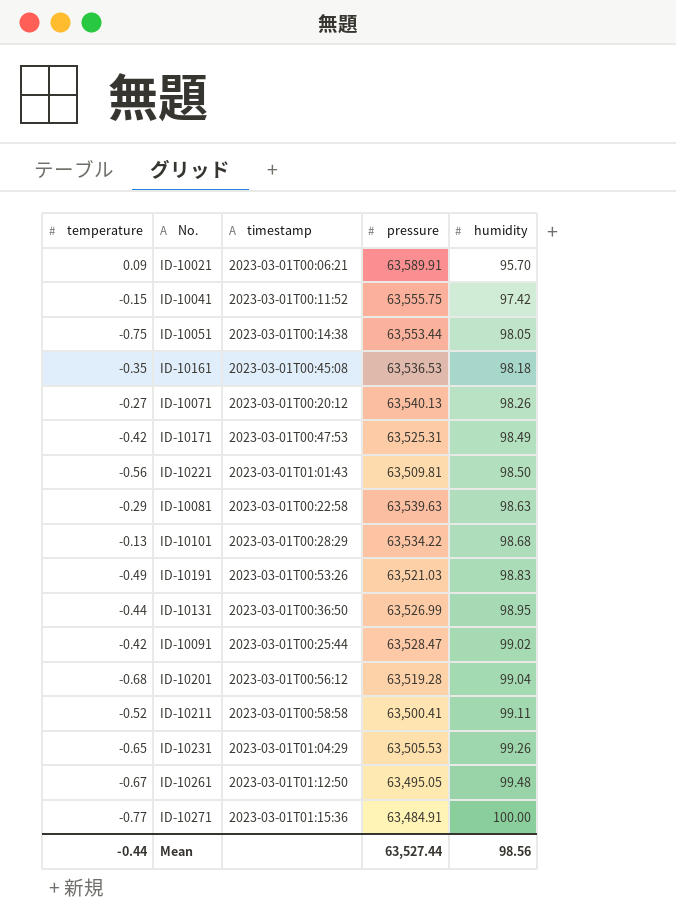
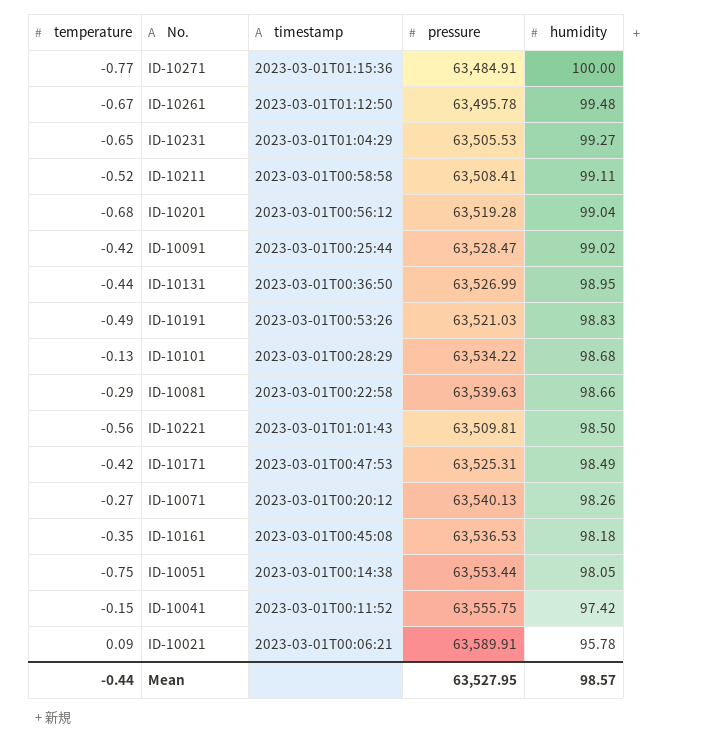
row order: humidity ascending -> humidity descending
ID-10261 | pressure: 63,495.05 -> 63,495.78
ID-10231 | humidity: 99.26 -> 99.27
ID-10211 | pressure: 63,500.41 -> 63,508.41
ID-10081 | humidity: 98.63 -> 98.66
ID-10021 | humidity: 95.70 -> 95.78
Mean | pressure: 63,527.44 -> 63,527.95
Mean | humidity: 98.56 -> 98.57

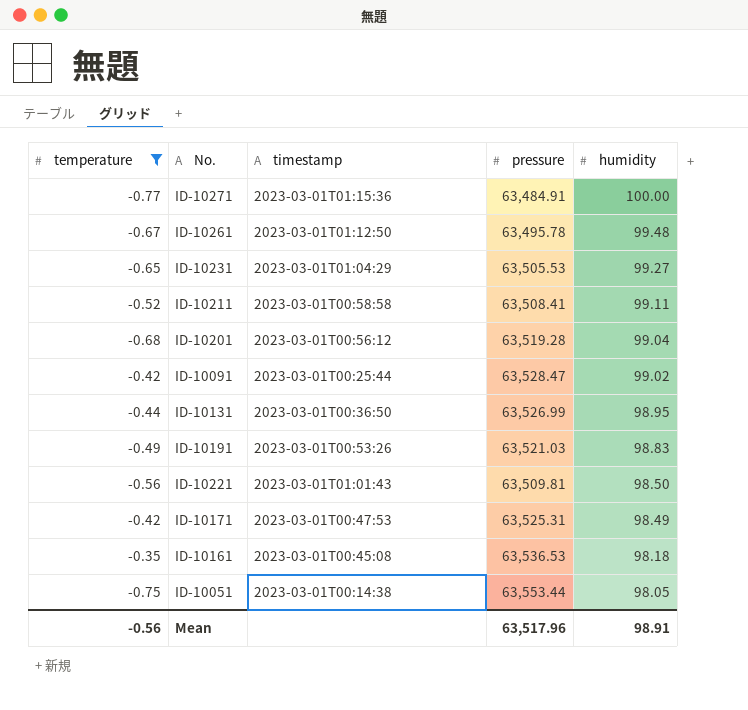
filter: none -> temperature <= -0.35
Mean | temperature: -0.44 -> -0.56
Mean | pressure: 63,527.95 -> 63,517.96
Mean | humidity: 98.57 -> 98.91

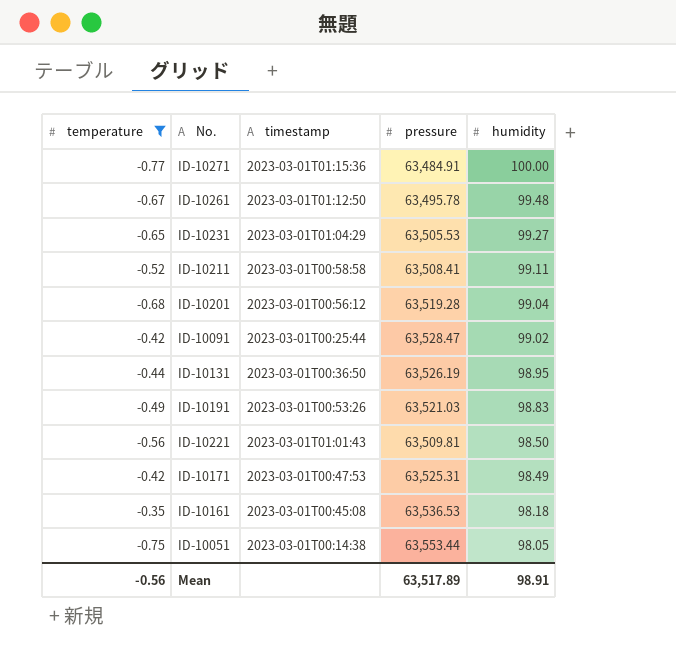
ID-10131 | pressure: 63,526.99 -> 63,526.19
Mean | pressure: 63,517.96 -> 63,517.89

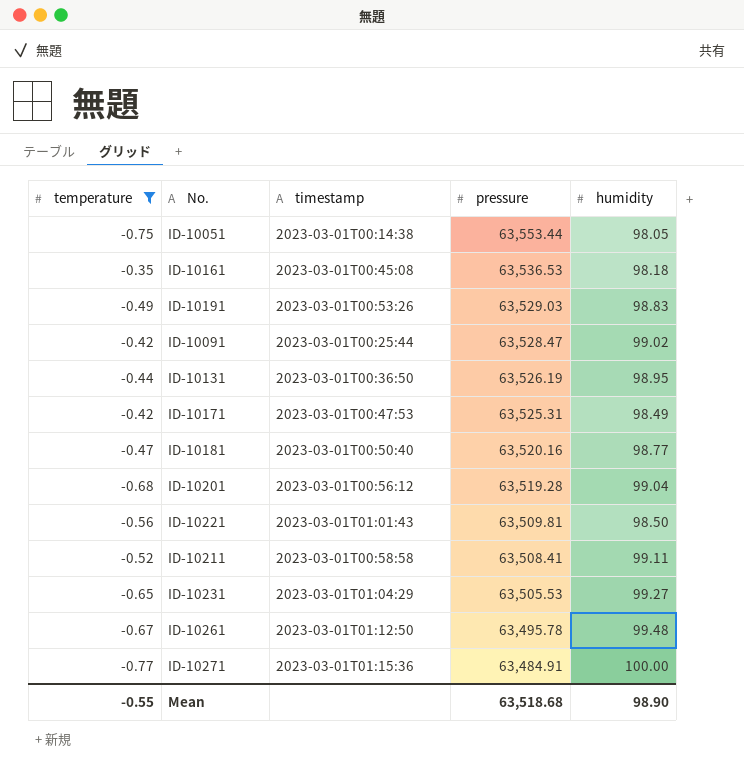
row order: humidity descending -> pressure descending
ID-10191 | pressure: 63,521.03 -> 63,529.03
row ID-10181: none -> -0.47 | 2023-03-01T00:50:40 | 63,520.16 | 98.77
Mean | temperature: -0.56 -> -0.55
Mean | pressure: 63,517.89 -> 63,518.68
Mean | humidity: 98.91 -> 98.90

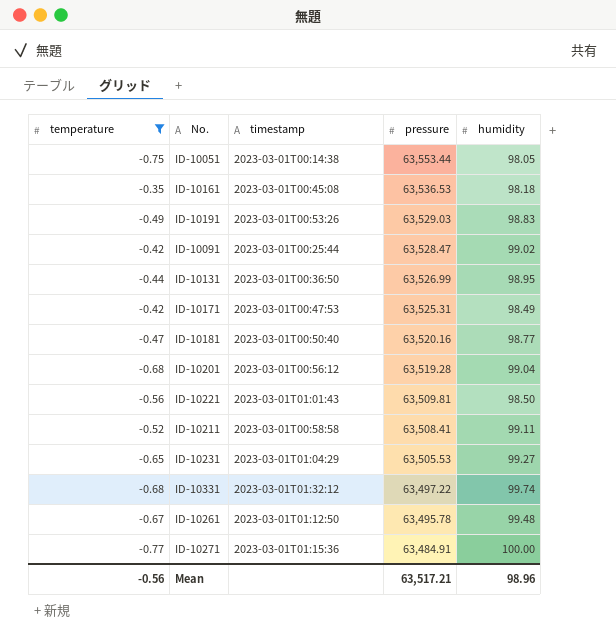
ID-10131 | pressure: 63,526.19 -> 63,526.99
row ID-10331: none -> -0.68 | 2023-03-01T01:32:12 | 63,497.22 | 99.74
Mean | temperature: -0.55 -> -0.56
Mean | pressure: 63,518.68 -> 63,517.21
Mean | humidity: 98.90 -> 98.96

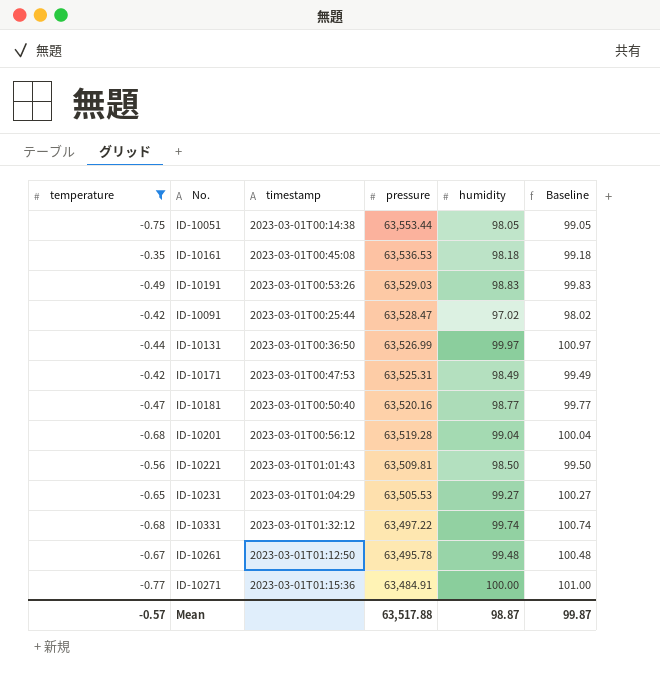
column Baseline | formula: none -> [humidity] + 1
row ID-10211: -0.52 | 2023-03-01T00:58:58 | 63,508.41 | 99.11 -> none
ID-10091 | humidity: 99.02 -> 97.02
ID-10131 | humidity: 98.95 -> 99.97
Mean | temperature: -0.56 -> -0.57
Mean | pressure: 63,517.21 -> 63,517.88
Mean | humidity: 98.96 -> 98.87

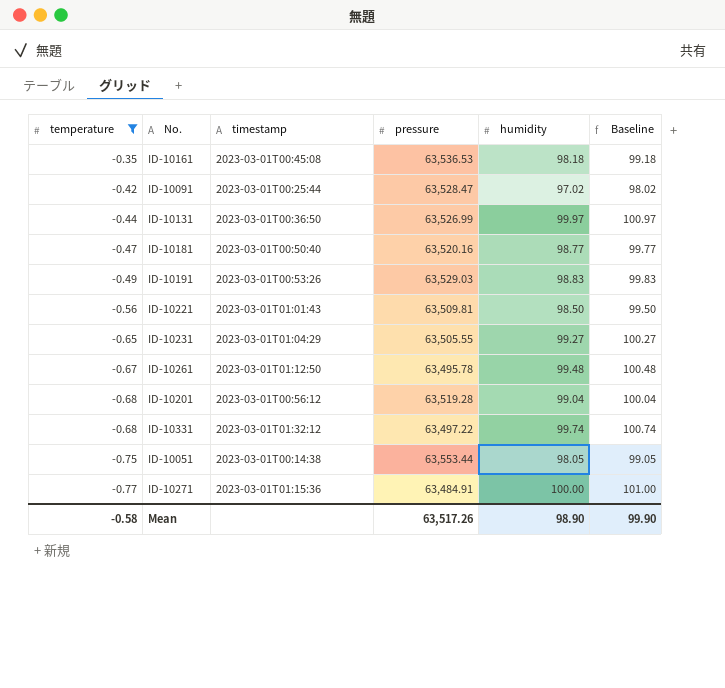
row order: pressure descending -> temperature descending
row ID-10171: -0.42 | 2023-03-01T00:47:53 | 63,525.31 | 98.49 | 99.49 -> none
ID-10231 | pressure: 63,505.53 -> 63,505.55
Mean | temperature: -0.57 -> -0.58
Mean | pressure: 63,517.88 -> 63,517.26
Mean | humidity: 98.87 -> 98.90
Mean | Baseline: 99.87 -> 99.90

